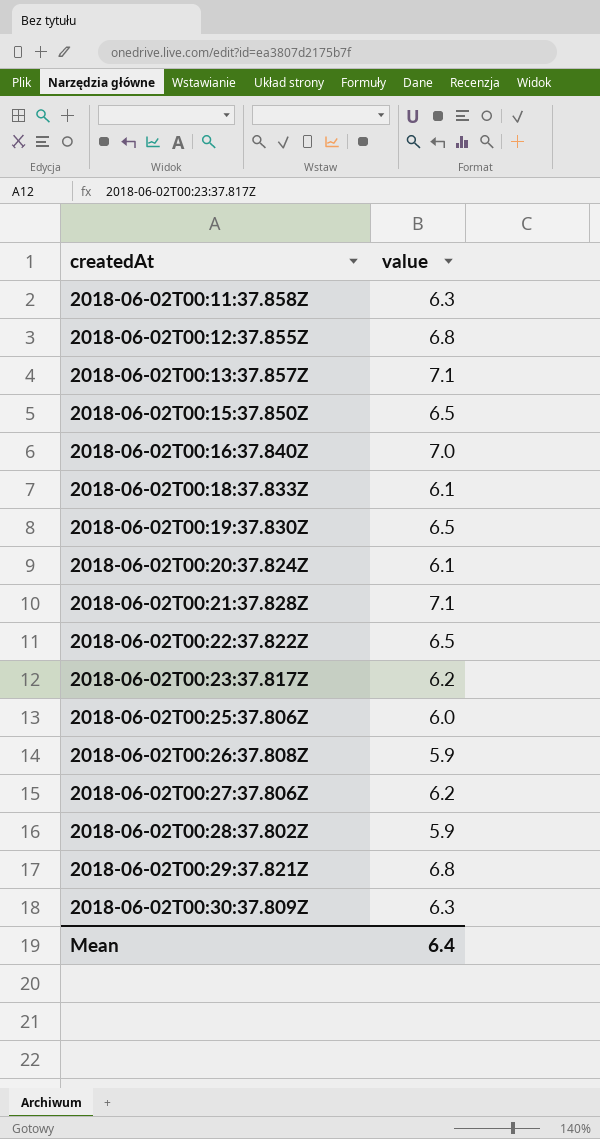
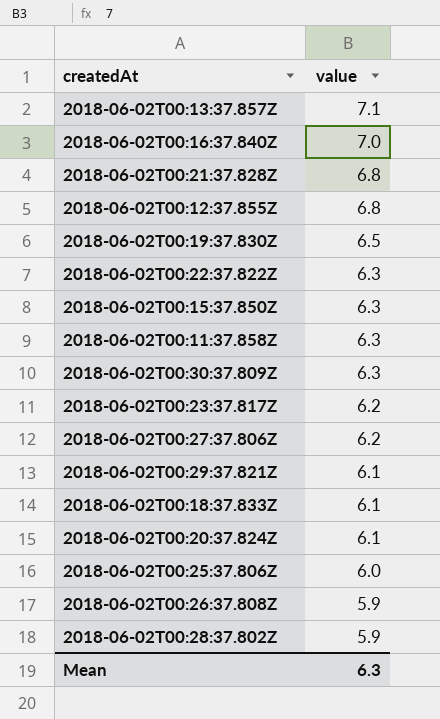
row order: createdAt ascending -> value descending
2018-06-02T00:21:37.828Z | value: 7.1 -> 6.8
2018-06-02T00:22:37.822Z | value: 6.5 -> 6.3
2018-06-02T00:15:37.850Z | value: 6.5 -> 6.3
2018-06-02T00:29:37.821Z | value: 6.8 -> 6.1
Mean | value: 6.4 -> 6.3

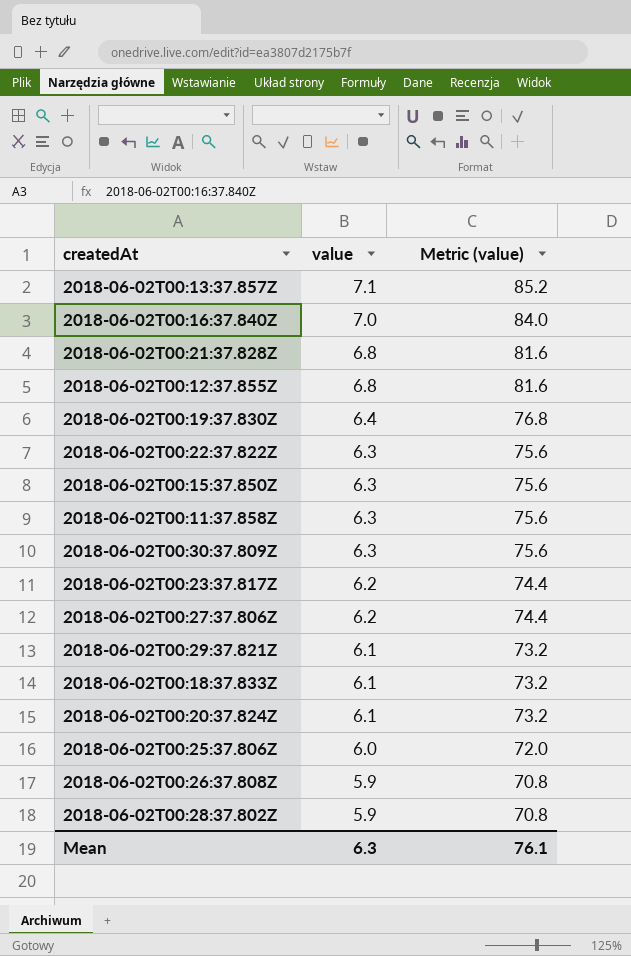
column Metric (value) | formula: none -> [value] * 12
2018-06-02T00:19:37.830Z | value: 6.5 -> 6.4

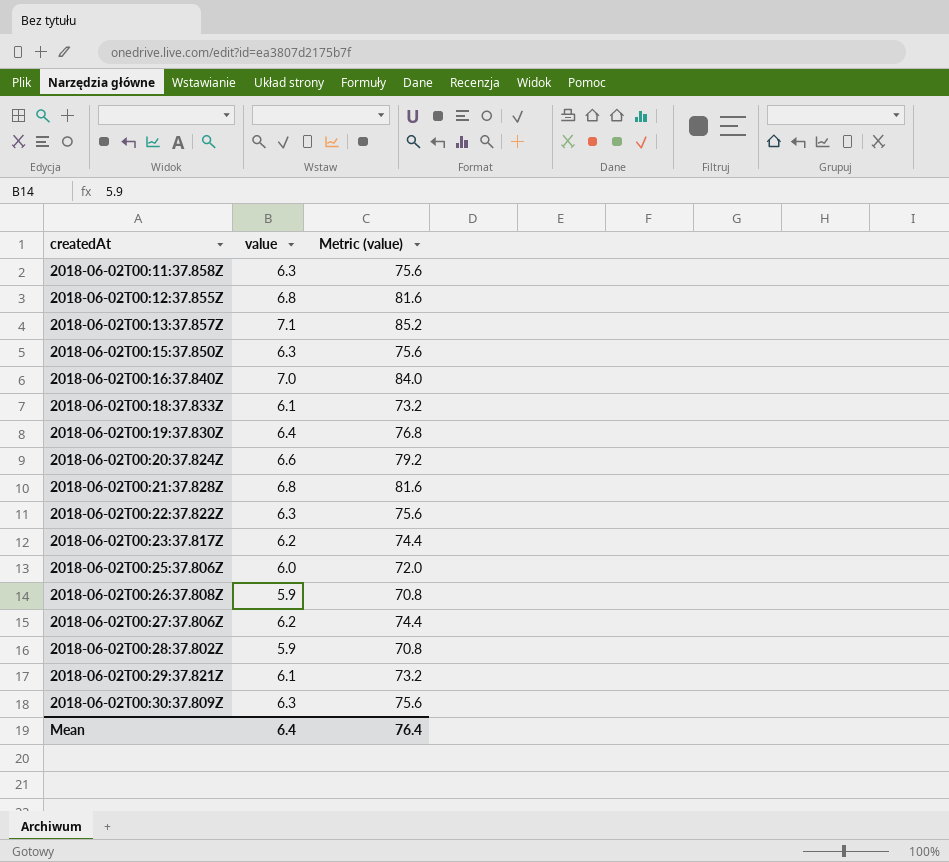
row order: value descending -> createdAt ascending
2018-06-02T00:20:37.824Z | value: 6.1 -> 6.6
2018-06-02T00:20:37.824Z | Metric (value): 73.2 -> 79.2
Mean | value: 6.3 -> 6.4
Mean | Metric (value): 76.1 -> 76.4

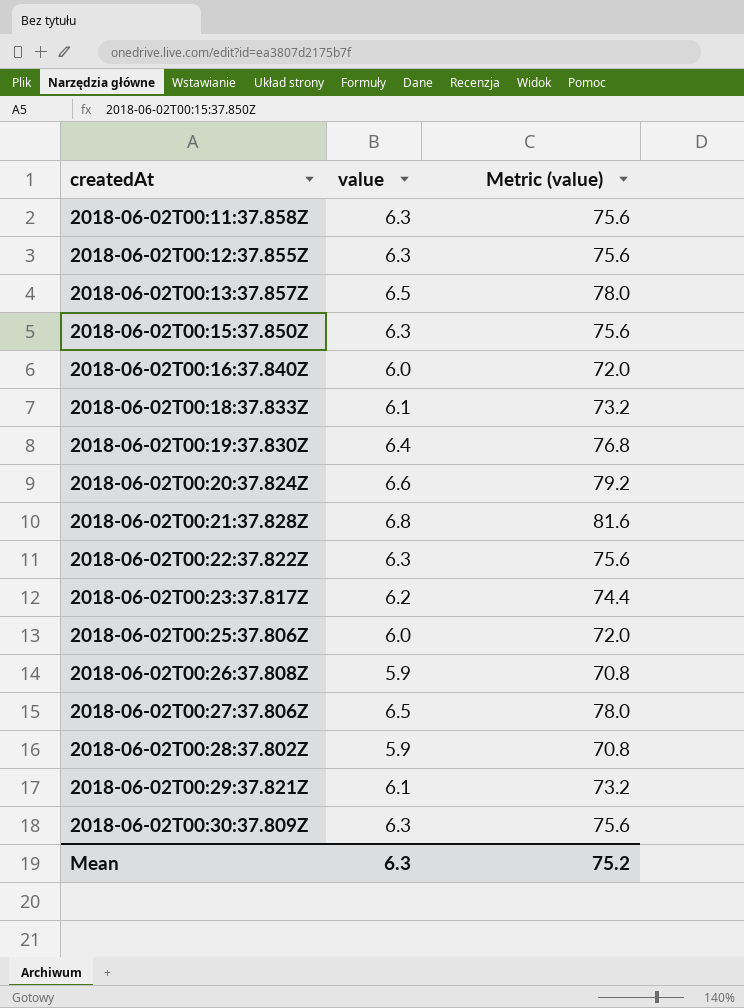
2018-06-02T00:12:37.855Z | value: 6.8 -> 6.3
2018-06-02T00:12:37.855Z | Metric (value): 81.6 -> 75.6
2018-06-02T00:13:37.857Z | value: 7.1 -> 6.5
2018-06-02T00:13:37.857Z | Metric (value): 85.2 -> 78.0
2018-06-02T00:16:37.840Z | value: 7.0 -> 6.0
2018-06-02T00:16:37.840Z | Metric (value): 84.0 -> 72.0
2018-06-02T00:27:37.806Z | value: 6.2 -> 6.5
2018-06-02T00:27:37.806Z | Metric (value): 74.4 -> 78.0
Mean | value: 6.4 -> 6.3
Mean | Metric (value): 76.4 -> 75.2

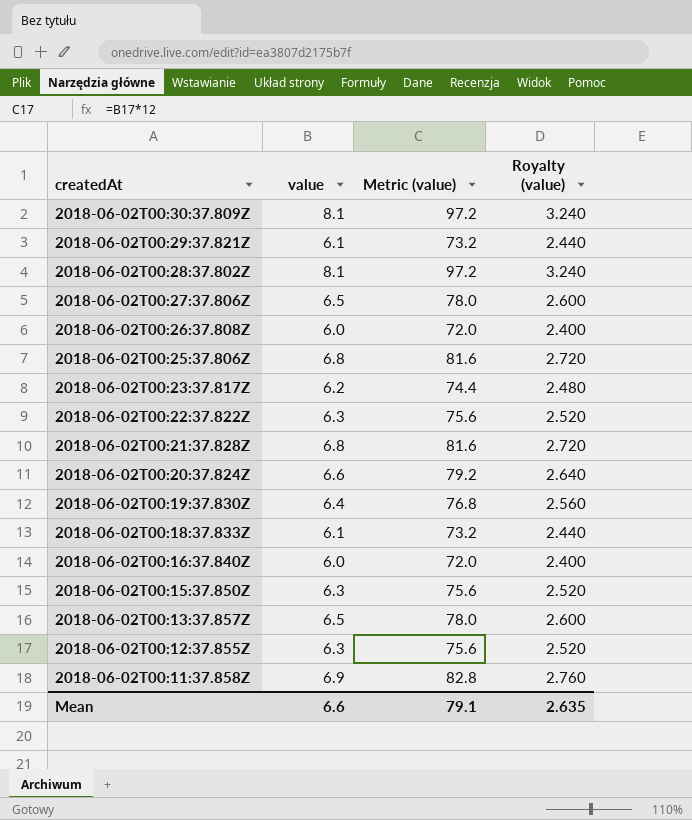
row order: createdAt ascending -> createdAt descending
column Royalty (value) | formula: none -> [value] * 0.4
2018-06-02T00:30:37.809Z | value: 6.3 -> 8.1
2018-06-02T00:30:37.809Z | Metric (value): 75.6 -> 97.2
2018-06-02T00:28:37.802Z | value: 5.9 -> 8.1
2018-06-02T00:28:37.802Z | Metric (value): 70.8 -> 97.2
2018-06-02T00:26:37.808Z | value: 5.9 -> 6.0
2018-06-02T00:26:37.808Z | Metric (value): 70.8 -> 72.0
2018-06-02T00:25:37.806Z | value: 6.0 -> 6.8
2018-06-02T00:25:37.806Z | Metric (value): 72.0 -> 81.6
2018-06-02T00:11:37.858Z | value: 6.3 -> 6.9
2018-06-02T00:11:37.858Z | Metric (value): 75.6 -> 82.8
Mean | value: 6.3 -> 6.6
Mean | Metric (value): 75.2 -> 79.1

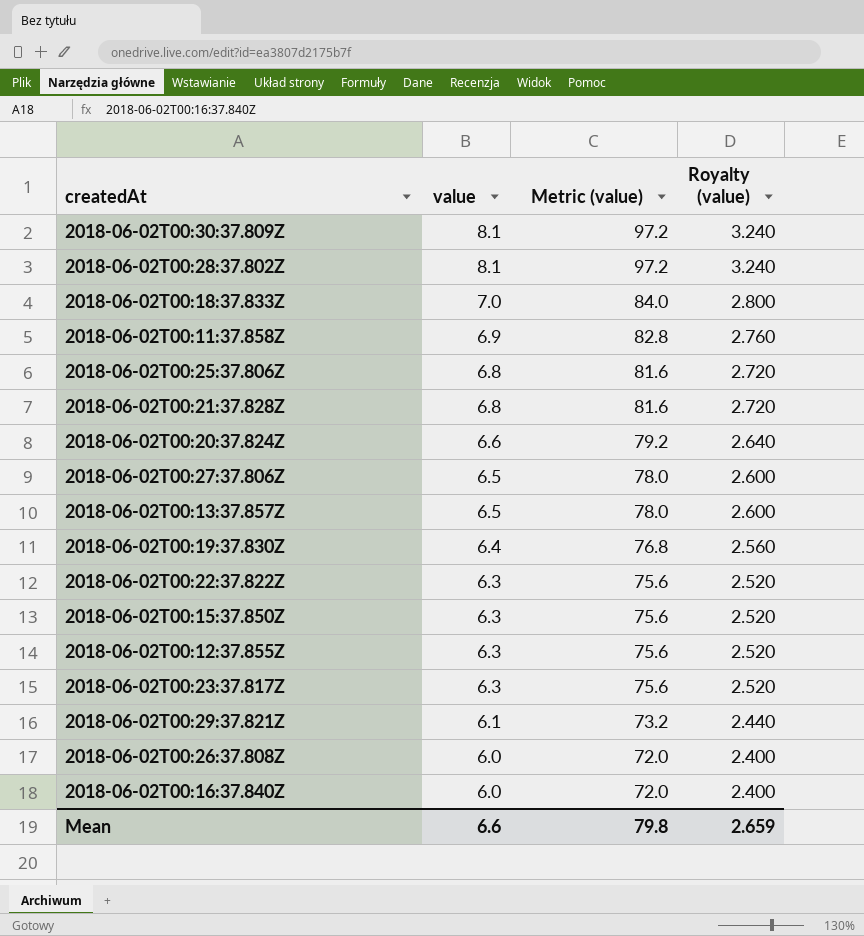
row order: createdAt descending -> value descending
2018-06-02T00:18:37.833Z | value: 6.1 -> 7.0
2018-06-02T00:18:37.833Z | Metric (value): 73.2 -> 84.0
2018-06-02T00:18:37.833Z | Royalty (value): 2.440 -> 2.800
2018-06-02T00:23:37.817Z | value: 6.2 -> 6.3
2018-06-02T00:23:37.817Z | Metric (value): 74.4 -> 75.6
2018-06-02T00:23:37.817Z | Royalty (value): 2.480 -> 2.520
Mean | Metric (value): 79.1 -> 79.8
Mean | Royalty (value): 2.635 -> 2.659

